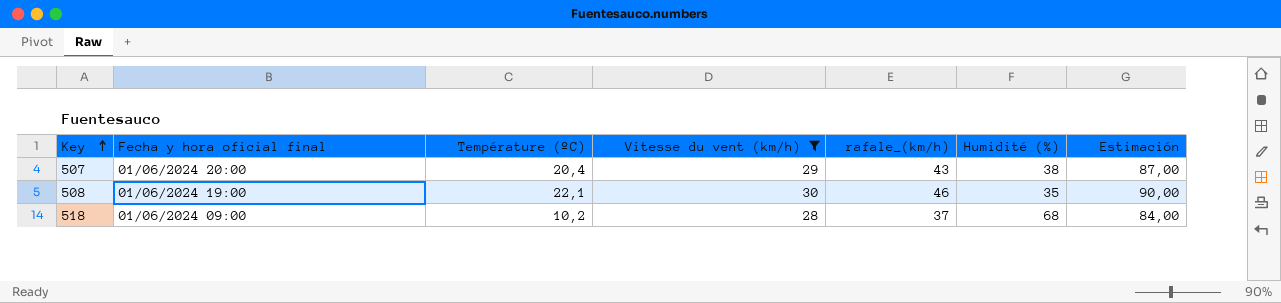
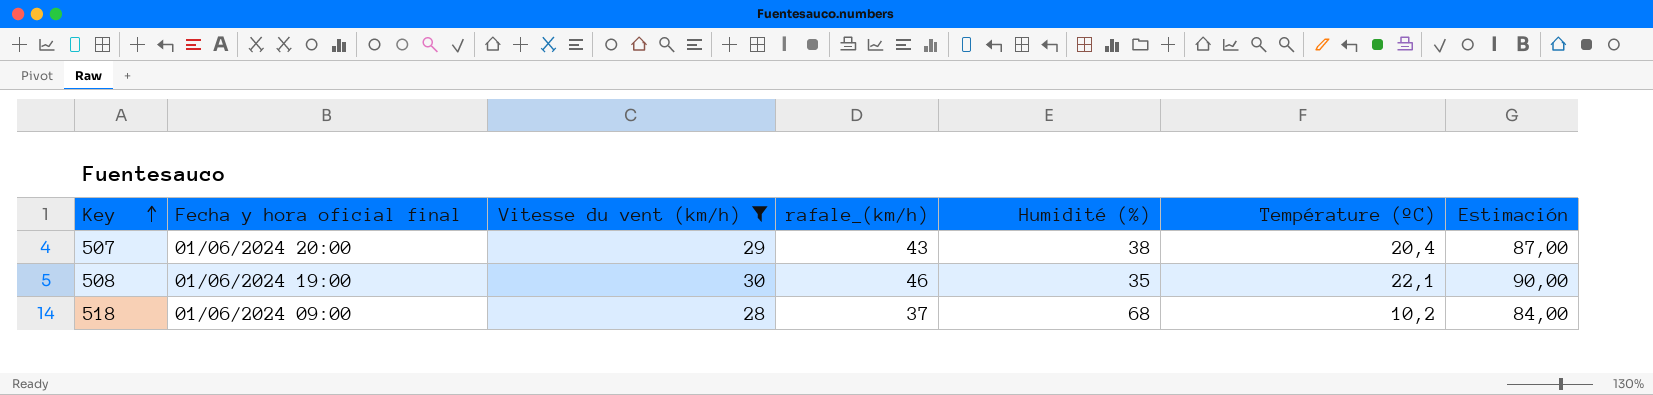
column Température (ºC) | position: 3 -> 6

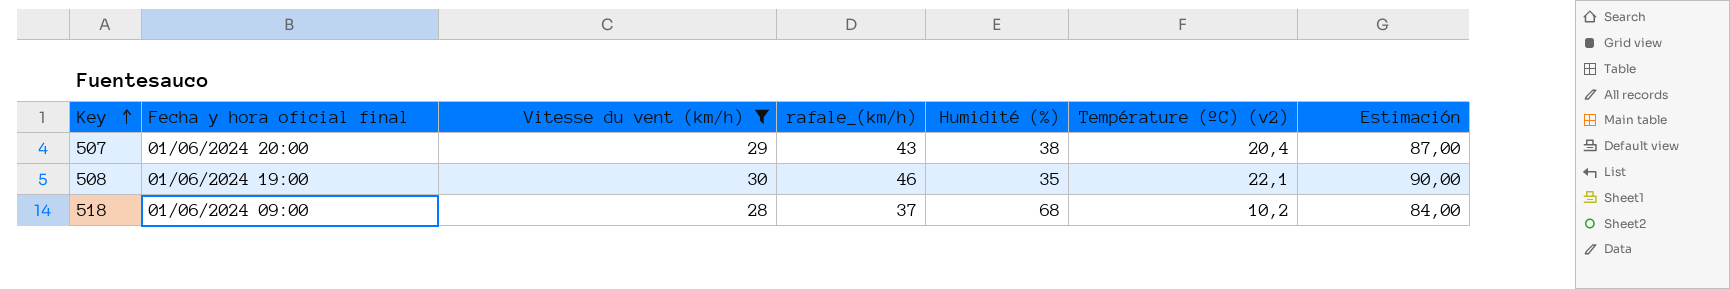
column name: Température (ºC) -> Température (ºC) (v2)

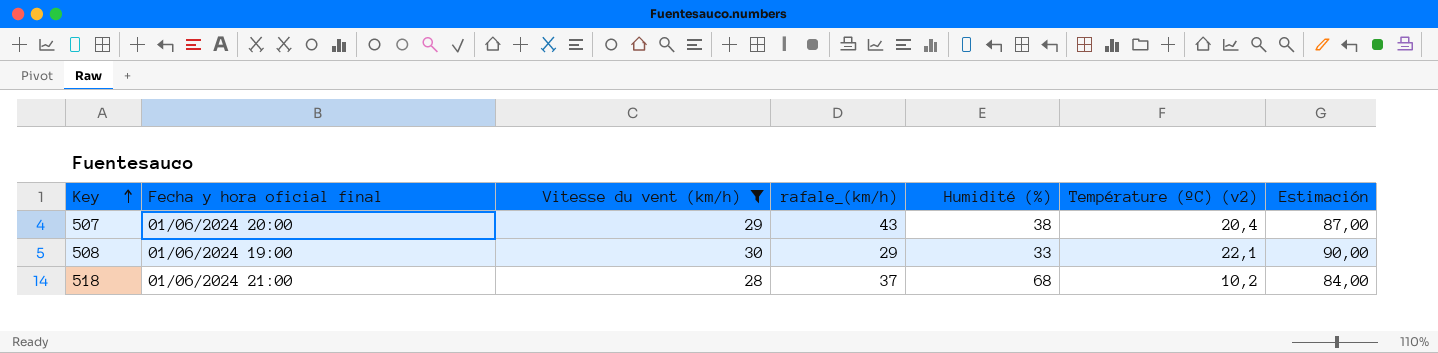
508 | rafale_(km/h): 46 -> 29
508 | Humidité (%): 35 -> 33
518 | Fecha y hora oficial final: 01/06/2024 09:00 -> 01/06/2024 21:00

